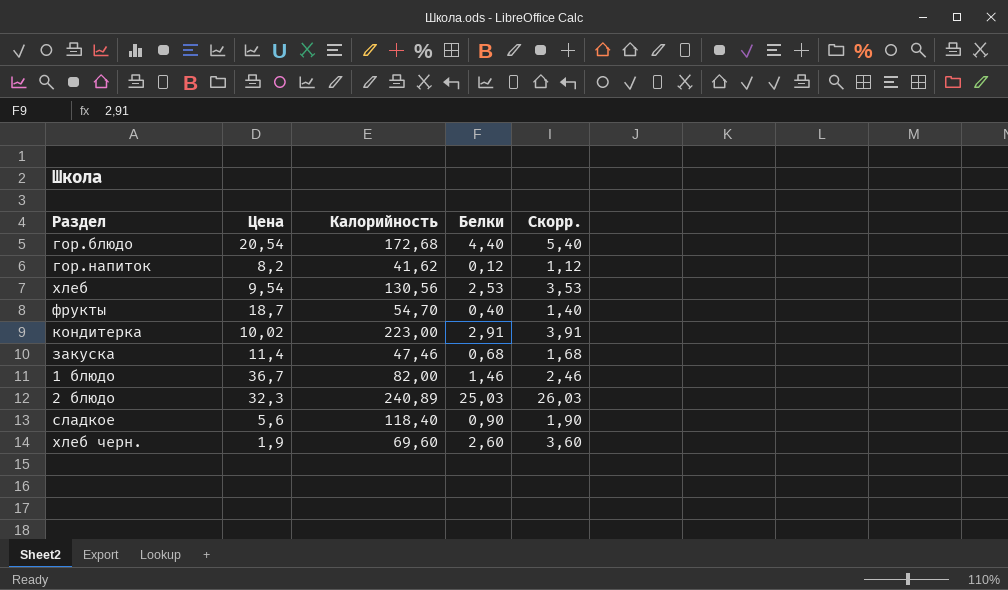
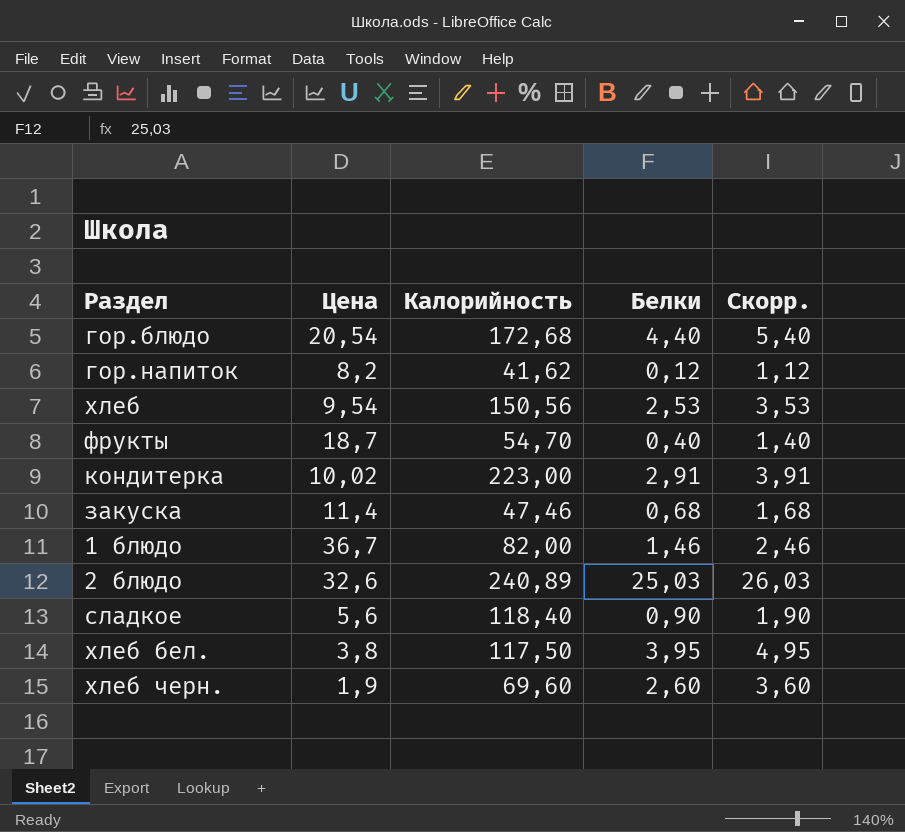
хлеб | Калорийность: 130,56 -> 150,56
2 блюдо | Цена: 32,3 -> 32,6
row хлеб бел.: none -> 3,8 | 117,50 | 3,95 | 4,95

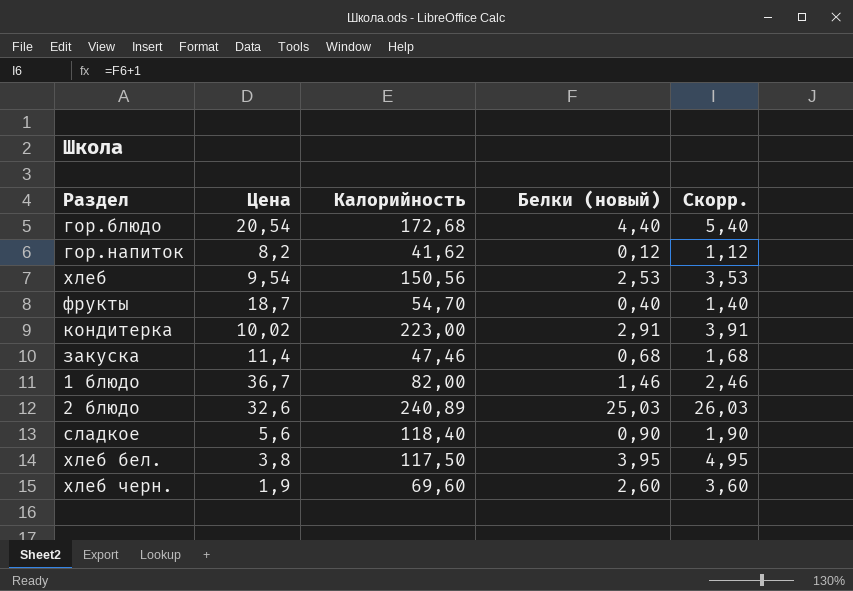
column name: Белки -> Белки (новый)

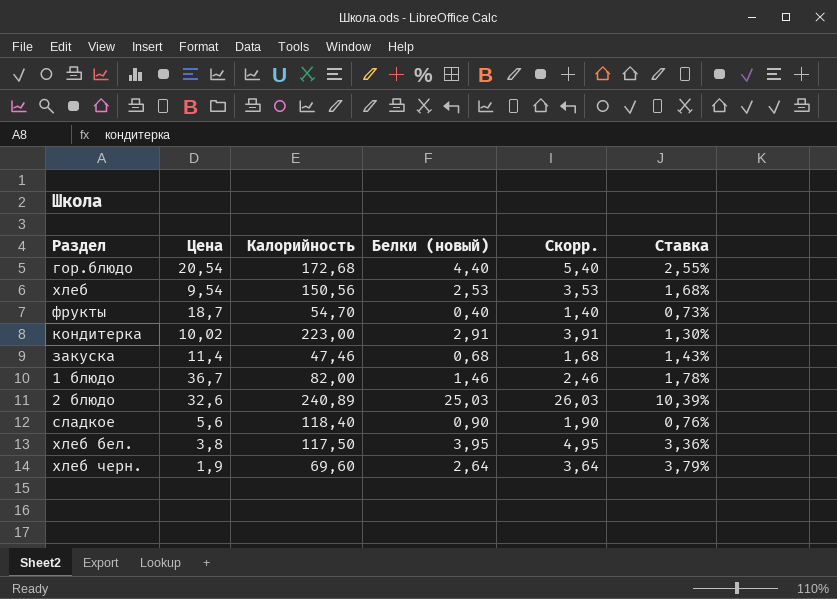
column Ставка | formula: none -> [Белки (новый)] / [Калорийность]
row гор.напиток: 8,2 | 41,62 | 0,12 | 1,12 -> none
хлеб черн. | Белки (новый): 2,60 -> 2,64
хлеб черн. | Скорр.: 3,60 -> 3,64

